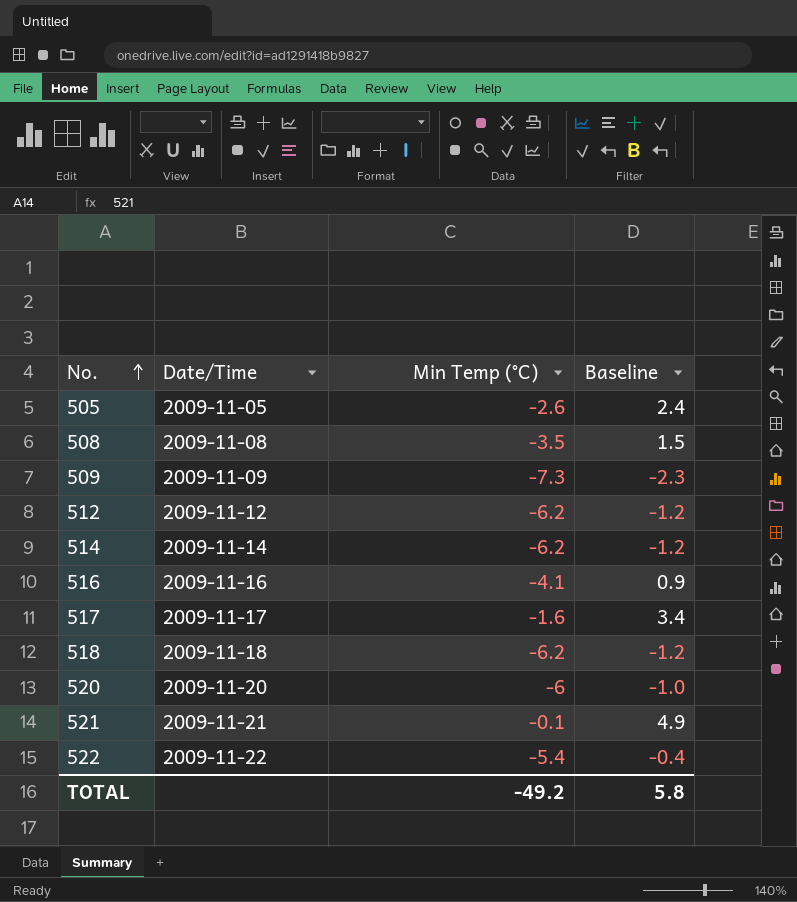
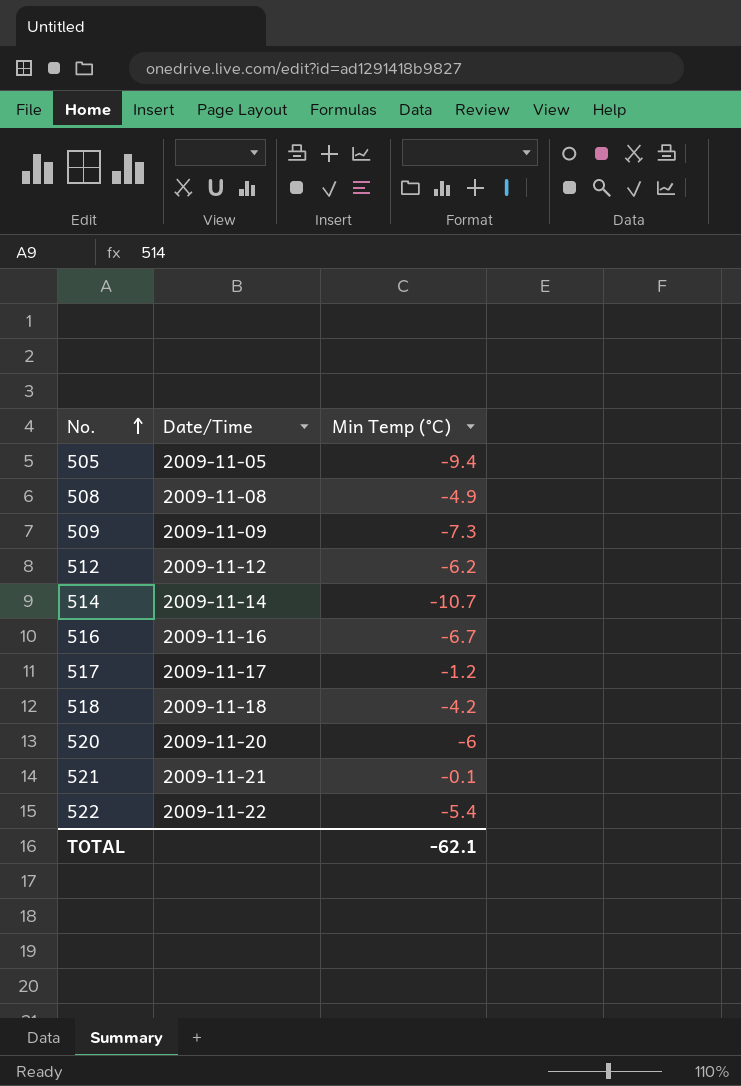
column Baseline | formula: [Min Temp (°C)] + 5 -> none
505 | Min Temp (°C): -2.6 -> -9.4
508 | Min Temp (°C): -3.5 -> -4.9
514 | Min Temp (°C): -6.2 -> -10.7
516 | Min Temp (°C): -4.1 -> -6.7
517 | Min Temp (°C): -1.6 -> -1.2
518 | Min Temp (°C): -6.2 -> -4.2
TOTAL | Min Temp (°C): -49.2 -> -62.1

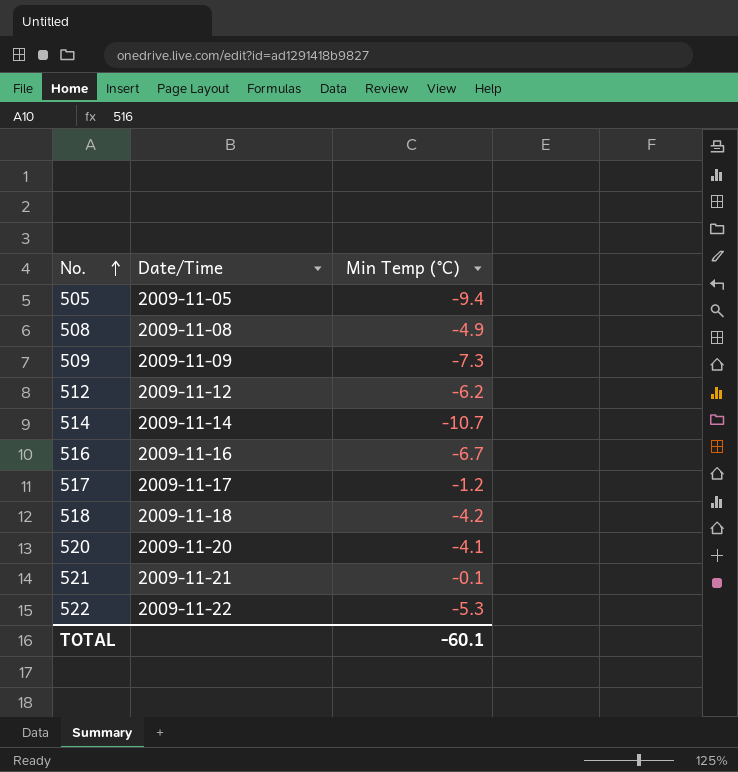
520 | Min Temp (°C): -6 -> -4.1
522 | Min Temp (°C): -5.4 -> -5.3
TOTAL | Min Temp (°C): -62.1 -> -60.1

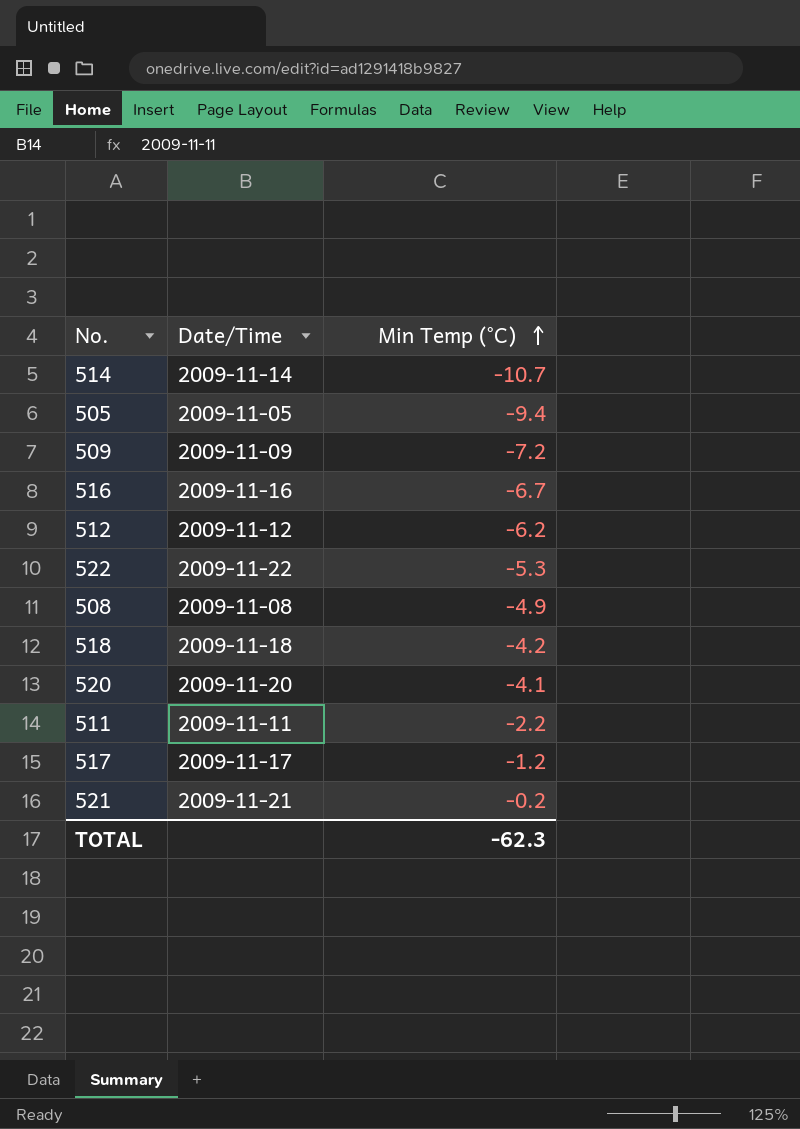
row order: No. ascending -> Min Temp (°C) ascending
509 | Min Temp (°C): -7.3 -> -7.2
row 511: none -> 2009-11-11 | -2.2
521 | Min Temp (°C): -0.1 -> -0.2
TOTAL | Min Temp (°C): -60.1 -> -62.3

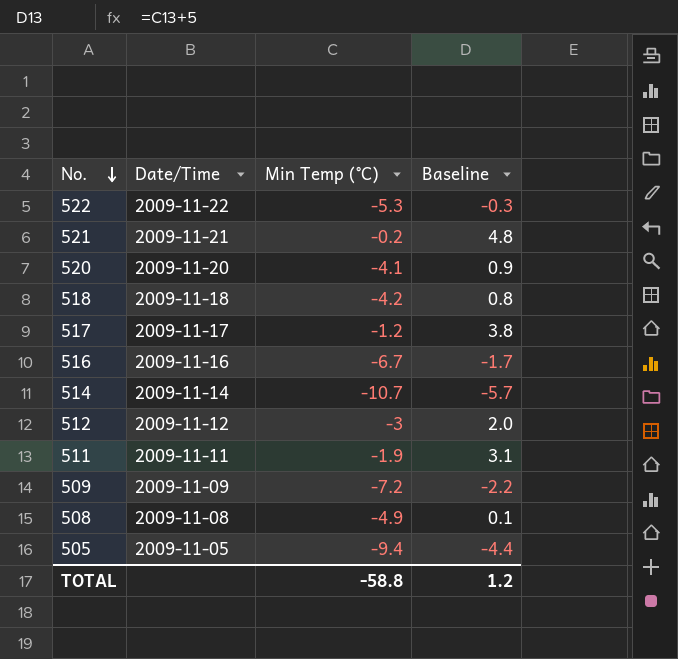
row order: Min Temp (°C) ascending -> No. descending
column Baseline | formula: none -> [Min Temp (°C)] + 5
512 | Min Temp (°C): -6.2 -> -3
511 | Min Temp (°C): -2.2 -> -1.9
TOTAL | Min Temp (°C): -62.3 -> -58.8

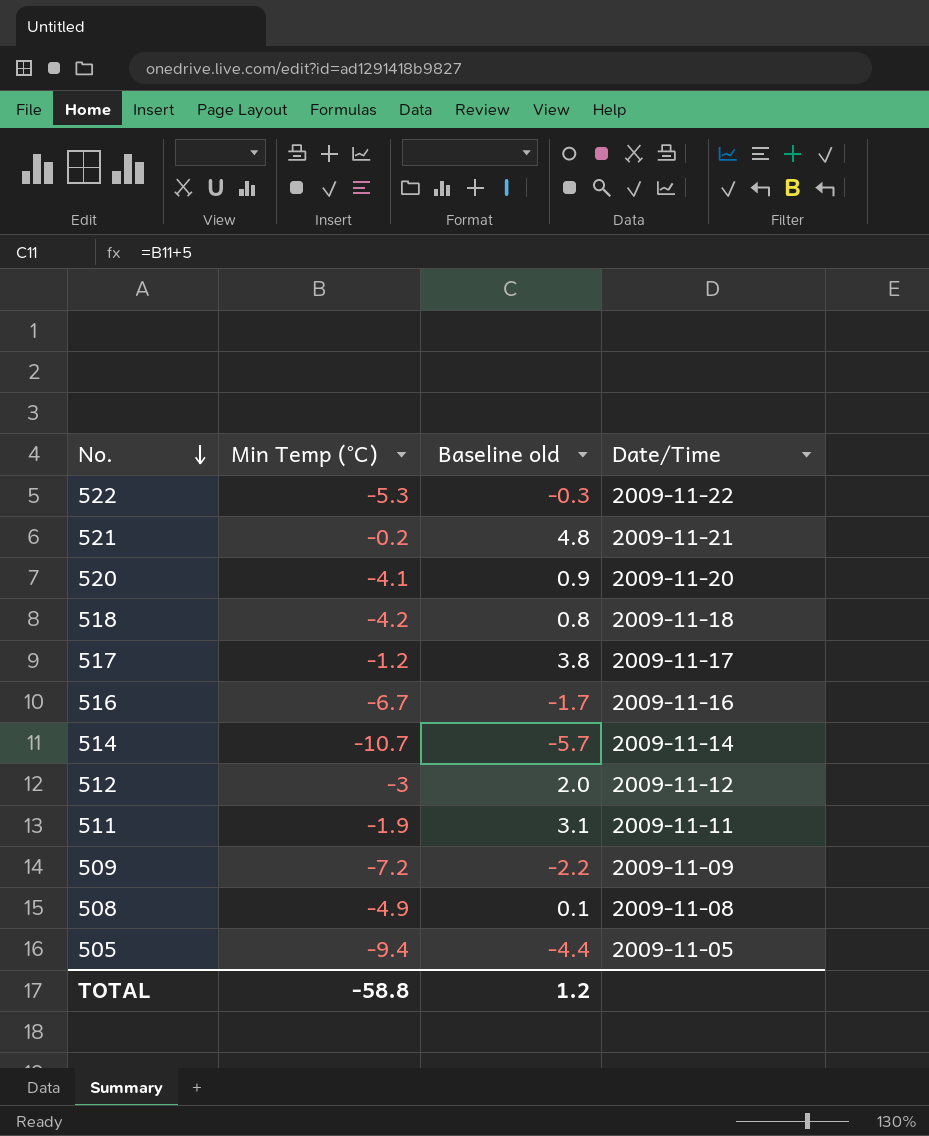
column name: Baseline -> Baseline old
column Date/Time | position: 2 -> 4

